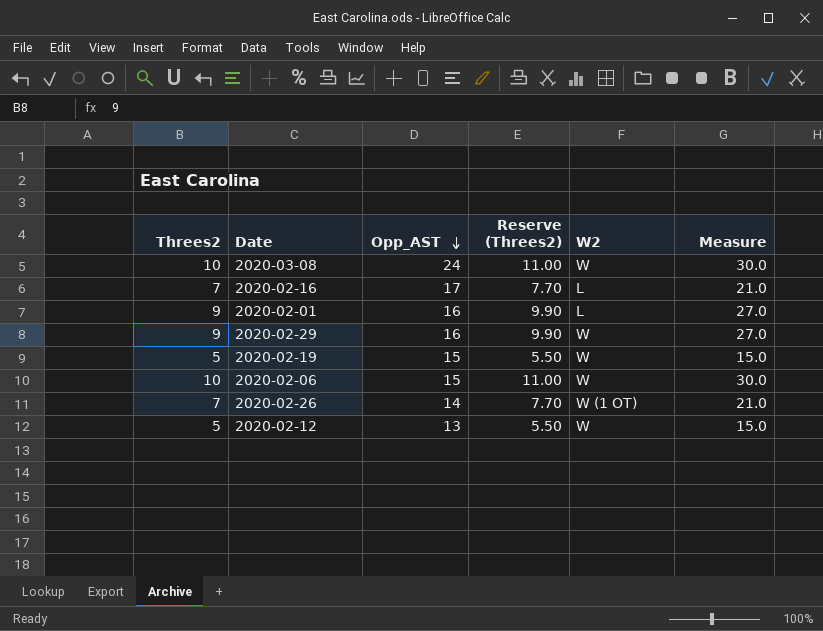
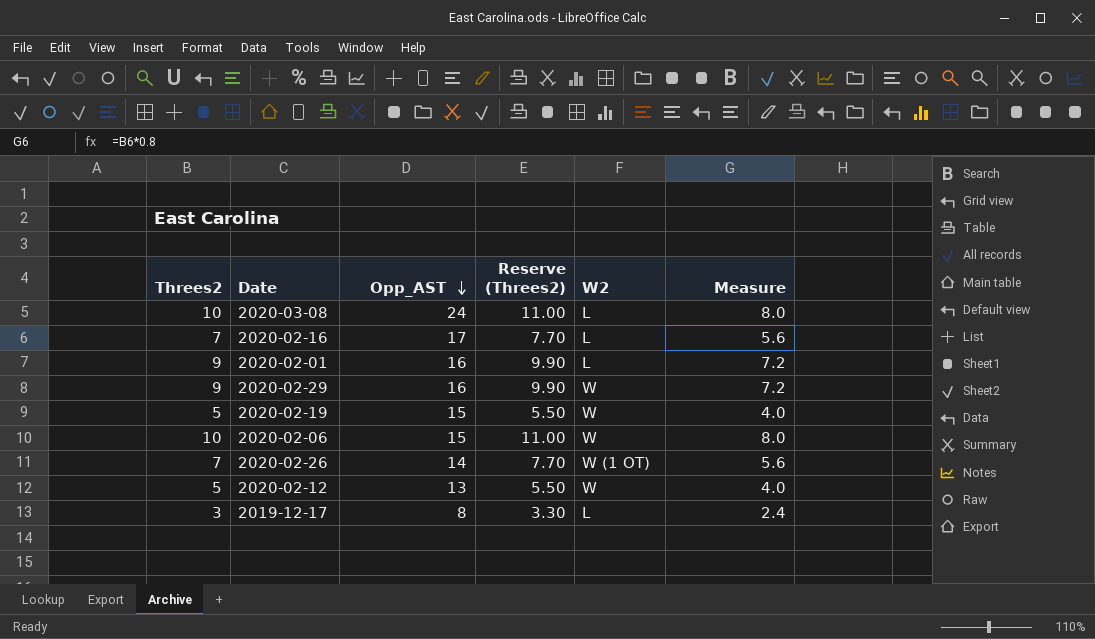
column Measure | formula: [Threes2] * 3 -> [Threes2] * 0.8
2020-03-08 | W2: W -> L
row 2019-12-17: none -> 3 | 8 | 3.30 | L | 2.4

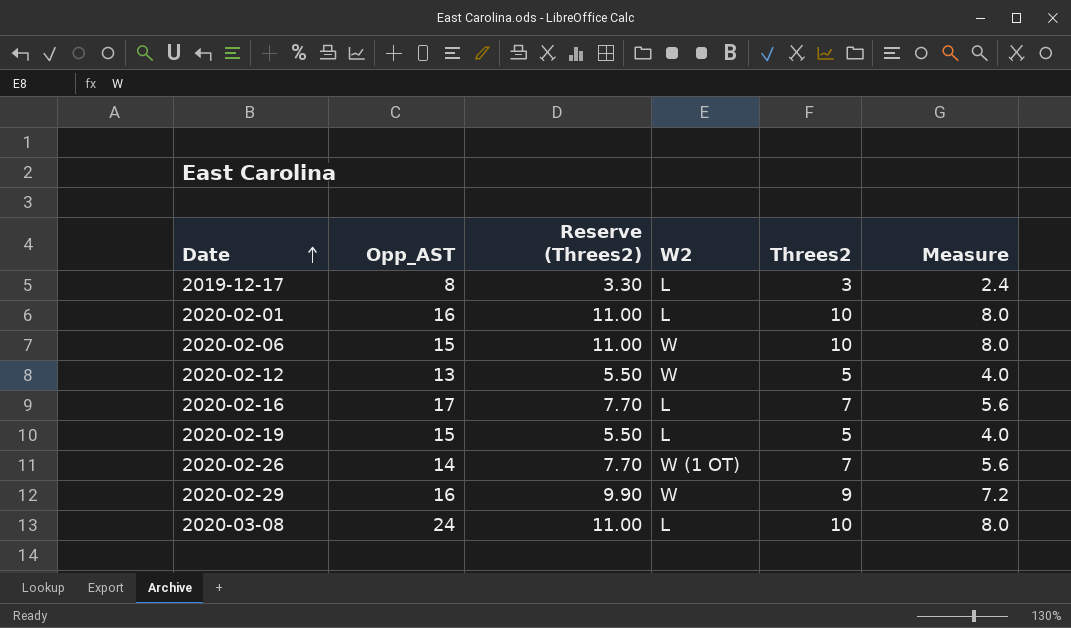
row order: Opp_AST descending -> Date ascending
column Threes2 | position: 1 -> 5
2020-02-01 | Reserve (Threes2): 9.90 -> 11.00
2020-02-01 | Threes2: 9 -> 10
2020-02-01 | Measure: 7.2 -> 8.0
2020-02-19 | W2: W -> L

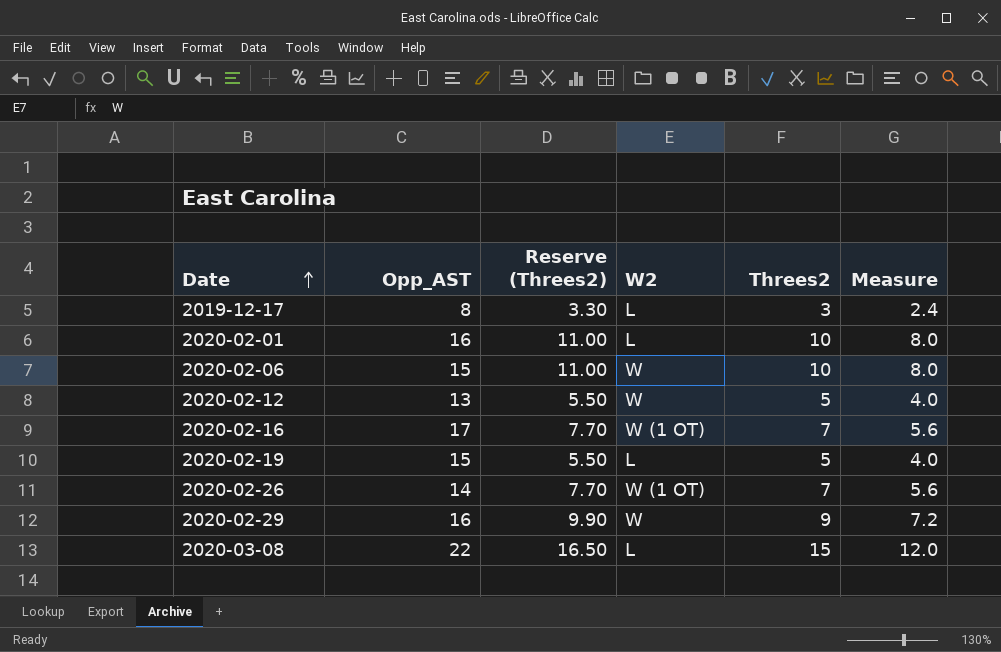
2020-02-16 | W2: L -> W (1 OT)
2020-03-08 | Opp_AST: 24 -> 22
2020-03-08 | Reserve (Threes2): 11.00 -> 16.50
2020-03-08 | Threes2: 10 -> 15
2020-03-08 | Measure: 8.0 -> 12.0

